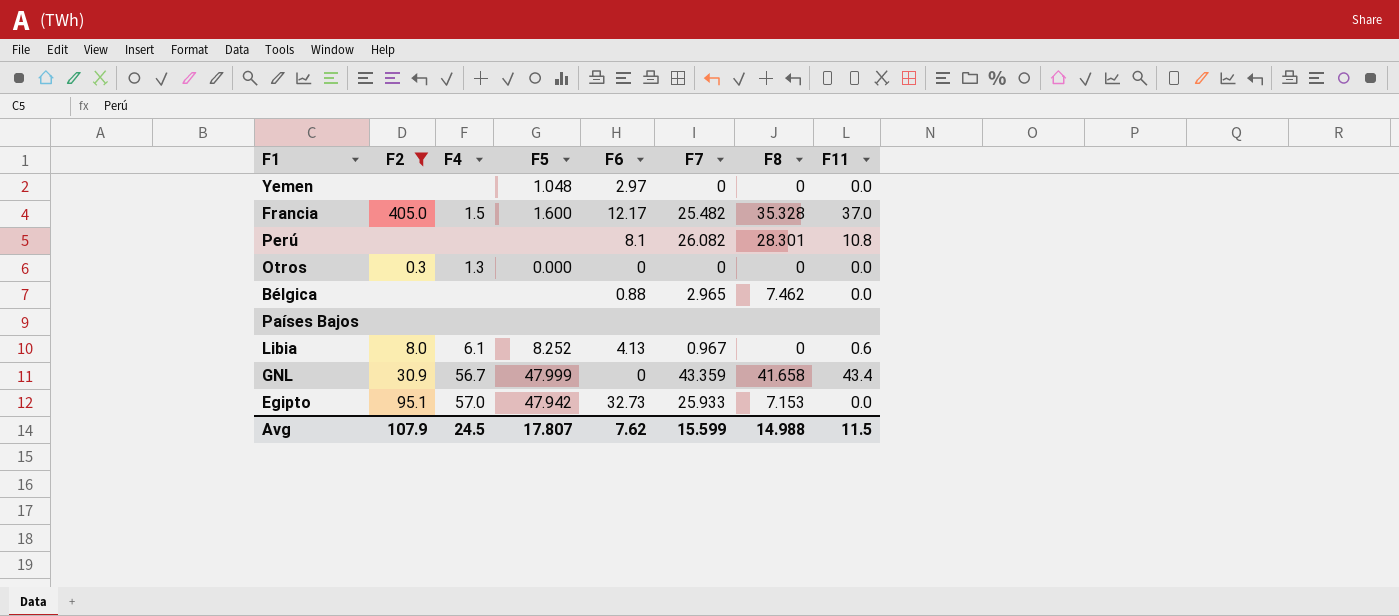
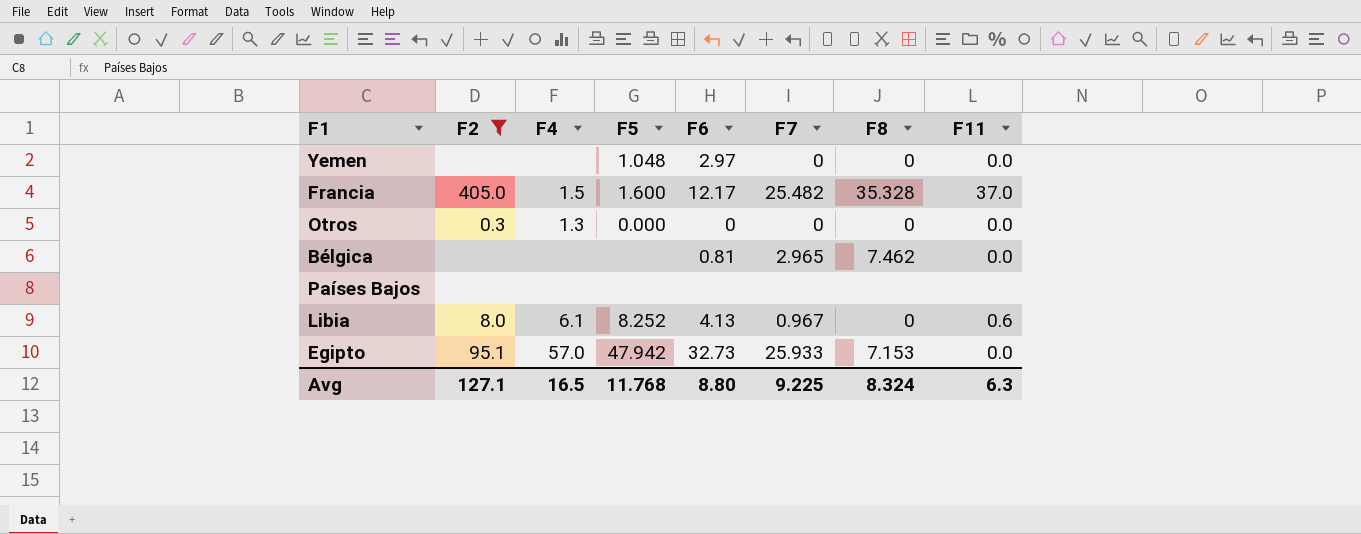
row Perú: none | none | none | 8.1 | 26.082 | 28.301 | 10.8 -> none
row GNL: 30.9 | 56.7 | 47.999 | 0 | 43.359 | 41.658 | 43.4 -> none
Bélgica | F6: 0.88 -> 0.81
Avg | F2: 107.9 -> 127.1
Avg | F4: 24.5 -> 16.5
Avg | F5: 17.807 -> 11.768
Avg | F6: 7.62 -> 8.80
Avg | F7: 15.599 -> 9.225
Avg | F8: 14.988 -> 8.324
Avg | F11: 11.5 -> 6.3

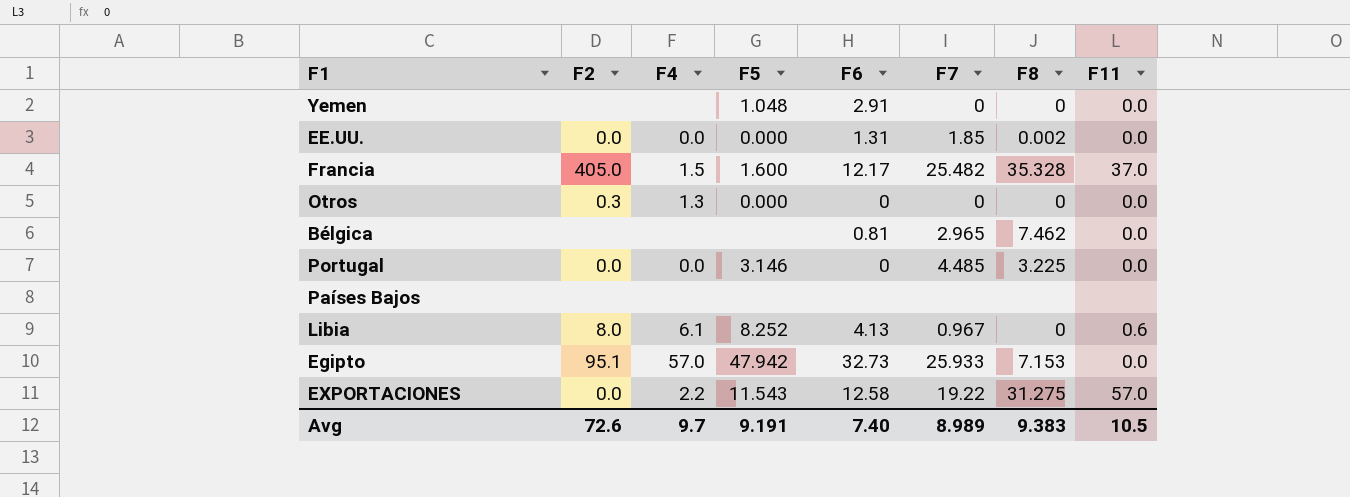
filter: F2 != 0.0 -> none
Yemen | F6: 2.97 -> 2.91
Avg | F2: 127.1 -> 72.6
Avg | F4: 16.5 -> 9.7
Avg | F5: 11.768 -> 9.191
Avg | F6: 8.80 -> 7.40
Avg | F7: 9.225 -> 8.989
Avg | F8: 8.324 -> 9.383
Avg | F11: 6.3 -> 10.5

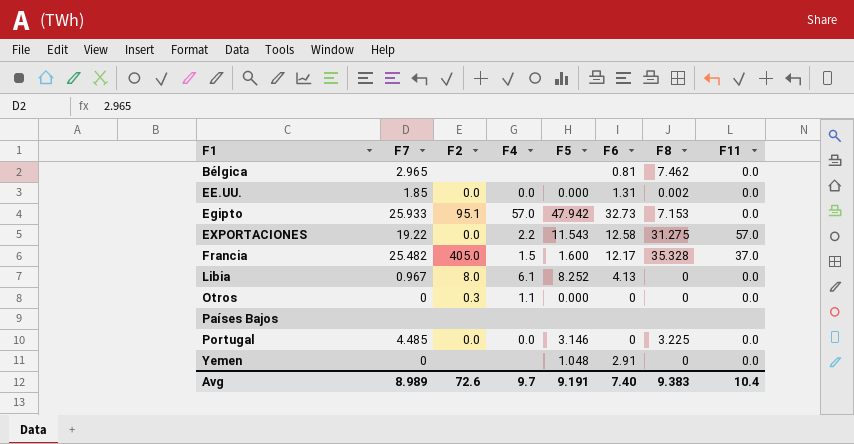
row order: none -> F1 ascending
column F7 | position: 6 -> 2
Libia | F11: 0.6 -> 0.0
Otros | F4: 1.3 -> 1.1
Avg | F11: 10.5 -> 10.4

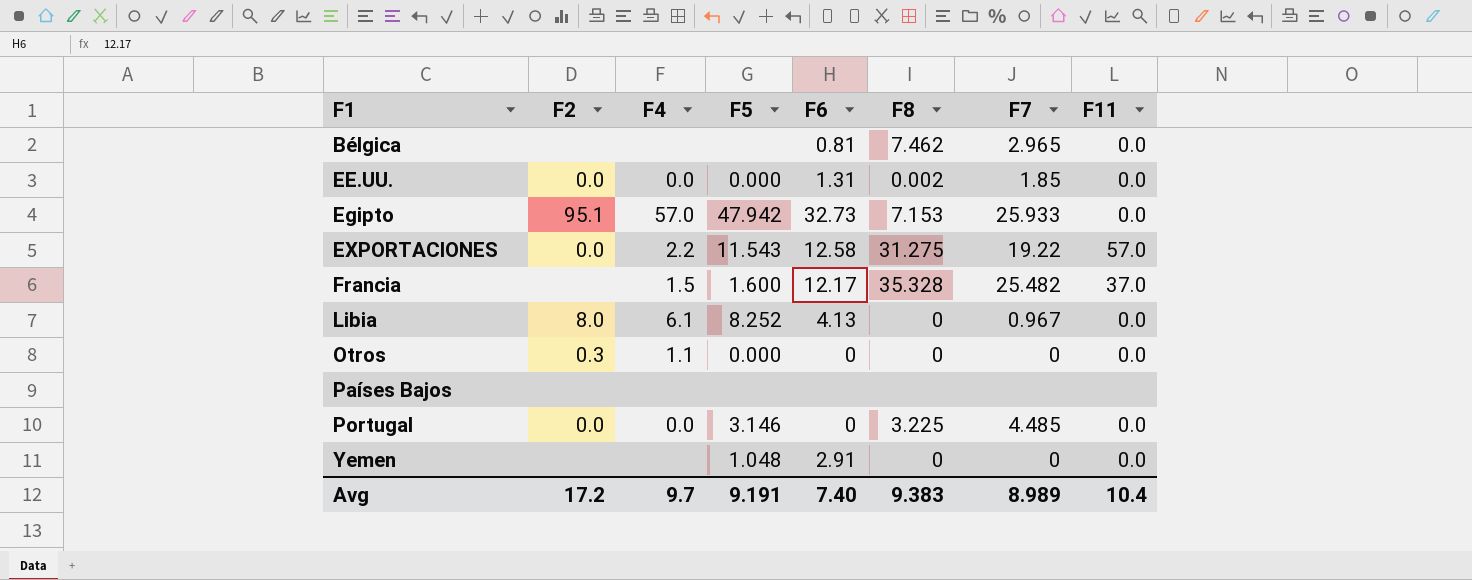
column F7 | position: 2 -> 7
Francia | F2: 405.0 -> none
Avg | F2: 72.6 -> 17.2

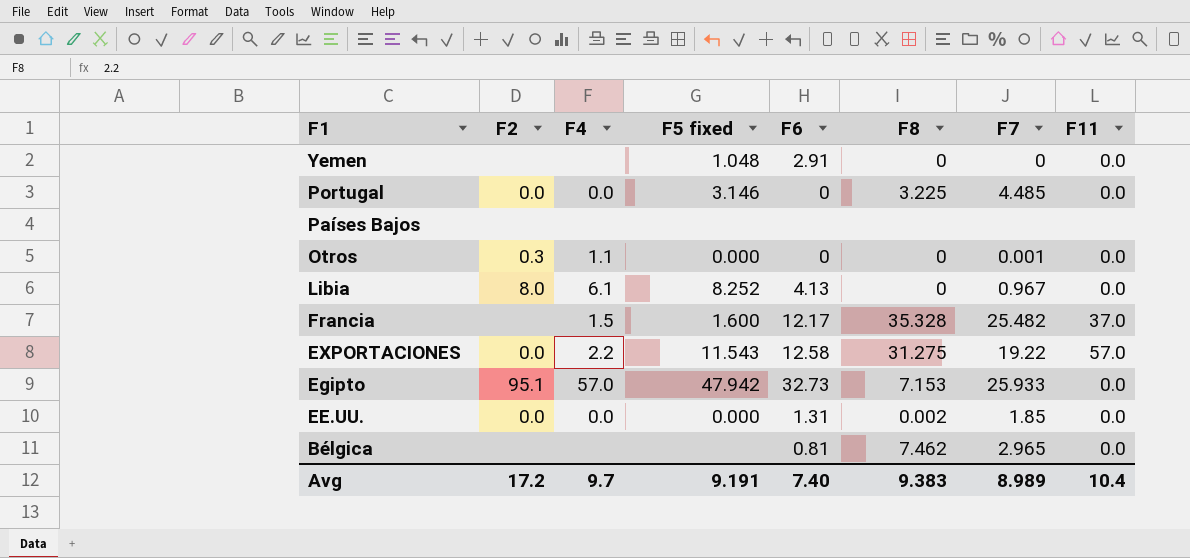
row order: F1 ascending -> F1 descending
column name: F5 -> F5 fixed
Otros | F7: 0 -> 0.001

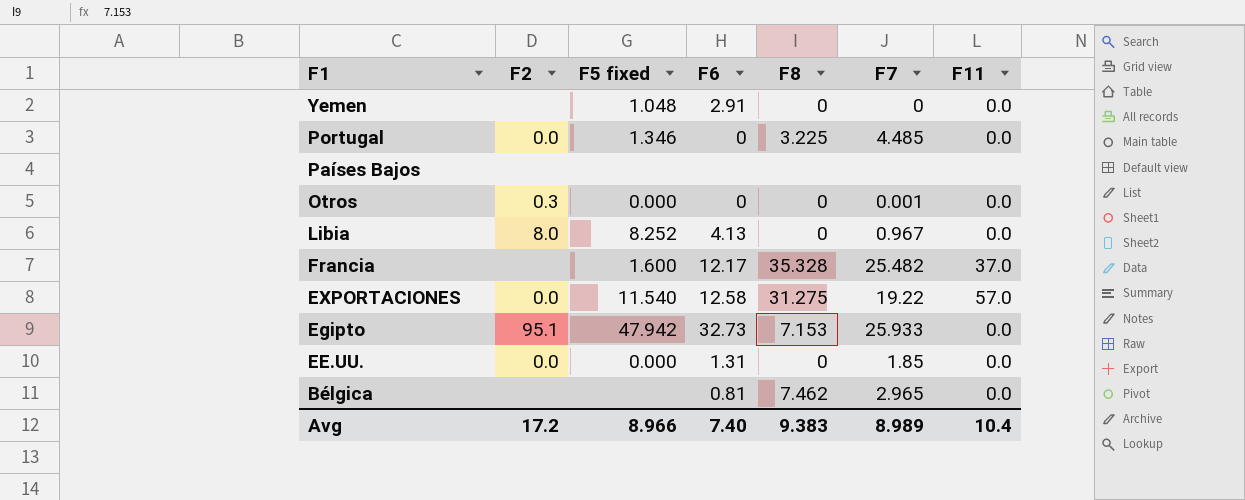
column F4 | position: 3 -> none
Portugal | F5 fixed: 3.146 -> 1.346
EXPORTACIONES | F5 fixed: 11.543 -> 11.540
EE.UU. | F8: 0.002 -> 0
Avg | F5 fixed: 9.191 -> 8.966

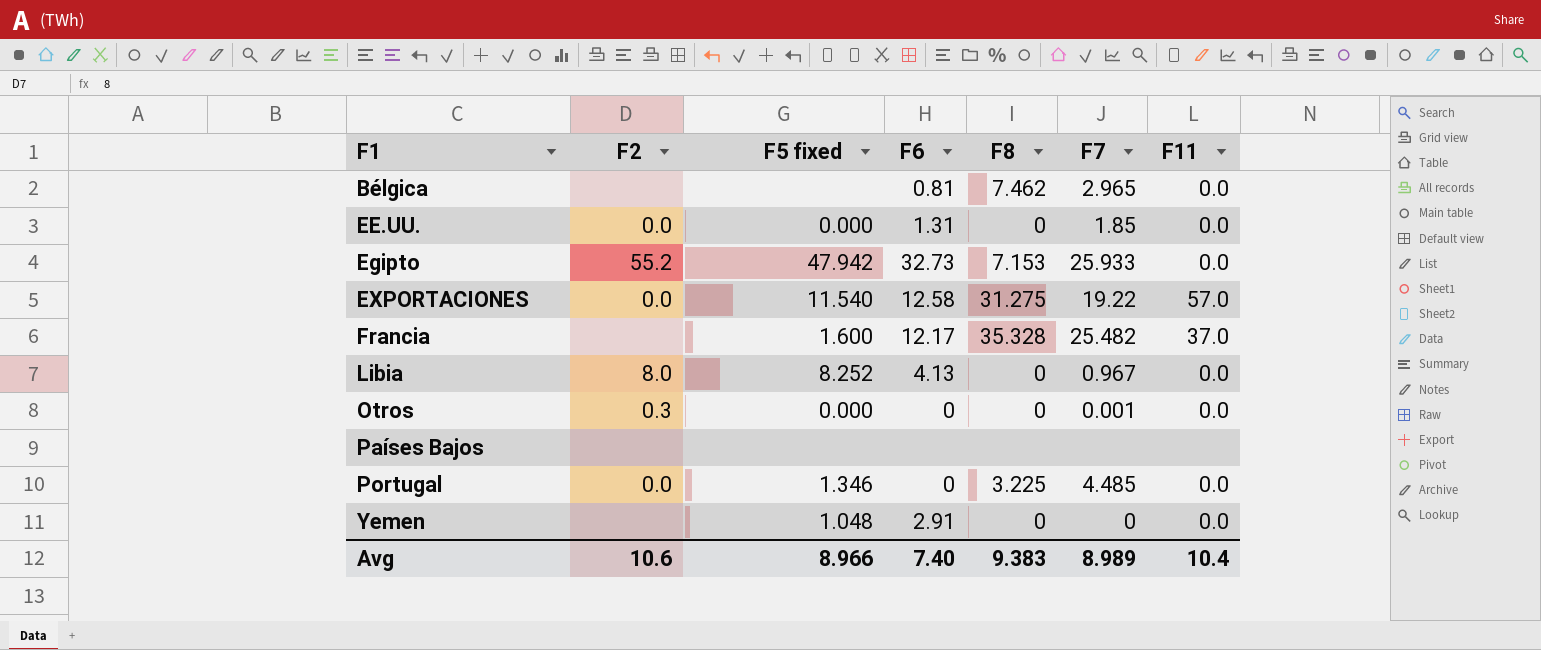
row order: F1 descending -> F1 ascending
Egipto | F2: 95.1 -> 55.2
Avg | F2: 17.2 -> 10.6

